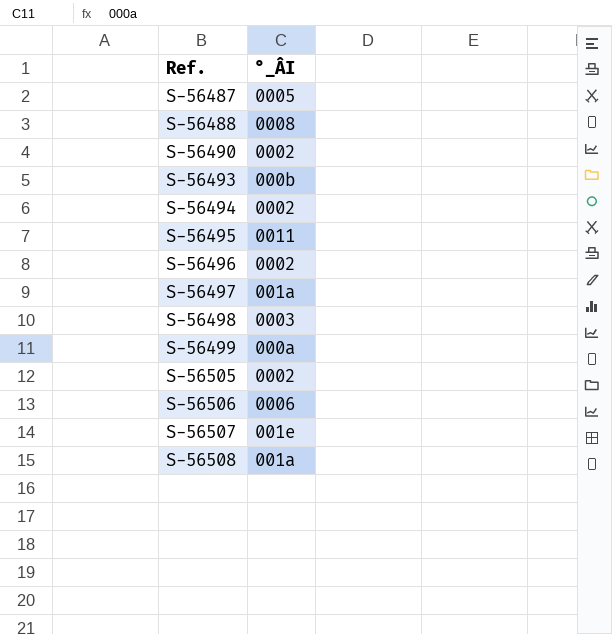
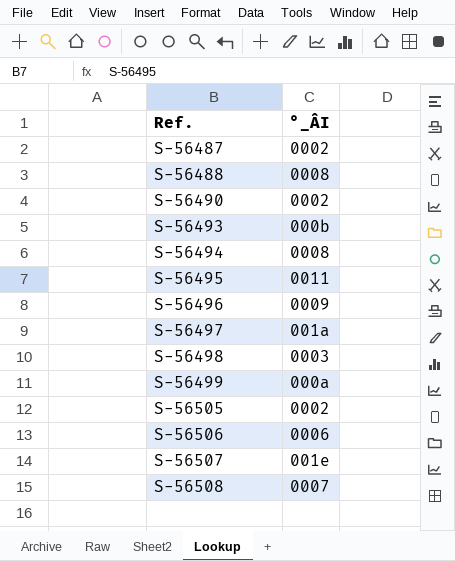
S-56487 | °_ÂI: 0005 -> 0002
S-56494 | °_ÂI: 0002 -> 0008
S-56496 | °_ÂI: 0002 -> 0009
S-56508 | °_ÂI: 001a -> 0007

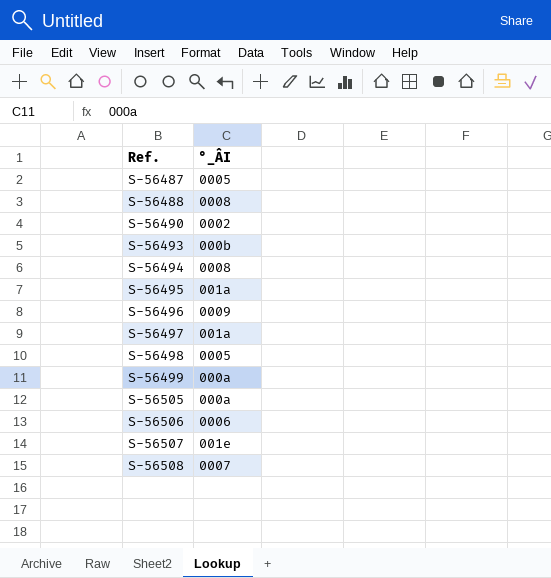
S-56487 | °_ÂI: 0002 -> 0005
S-56495 | °_ÂI: 0011 -> 001a
S-56498 | °_ÂI: 0003 -> 0005
S-56505 | °_ÂI: 0002 -> 000a

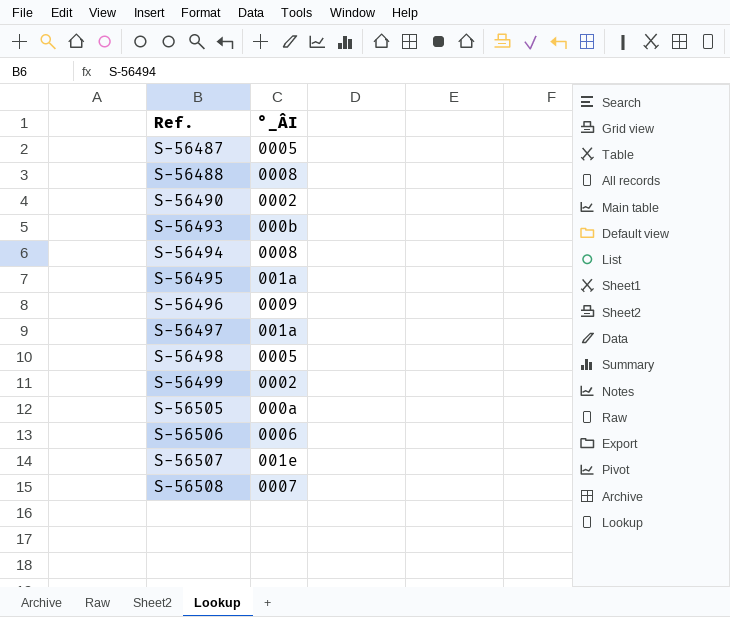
S-56499 | °_ÂI: 000a -> 0002

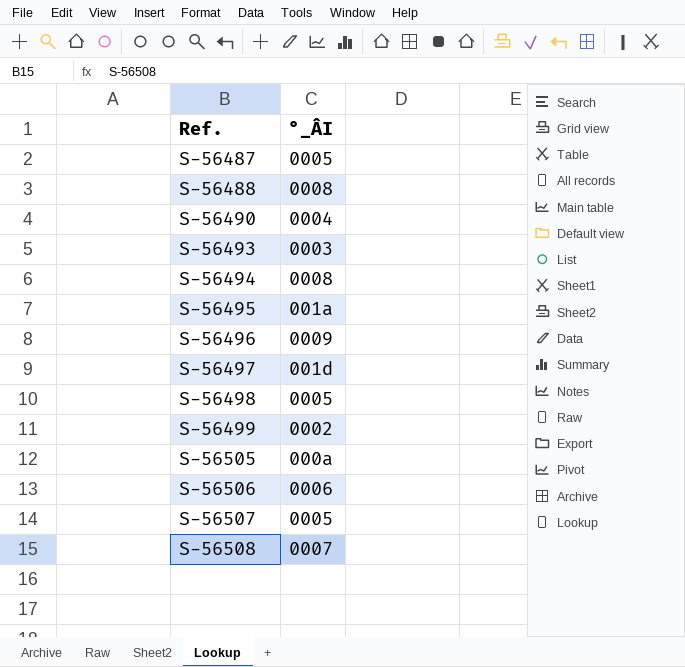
S-56490 | °_ÂI: 0002 -> 0004
S-56493 | °_ÂI: 000b -> 0003
S-56497 | °_ÂI: 001a -> 001d
S-56507 | °_ÂI: 001e -> 0005

